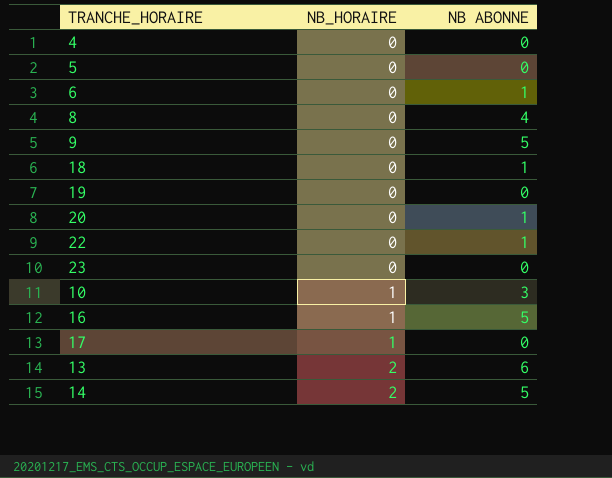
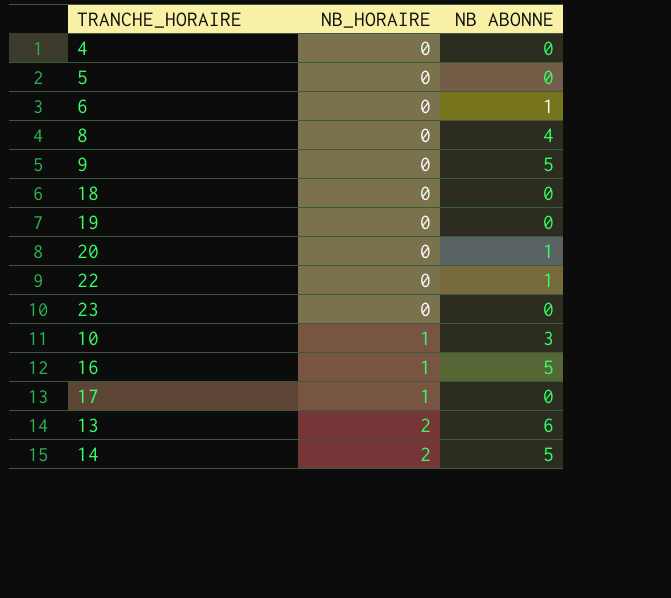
18 | NB ABONNE: 1 -> 0

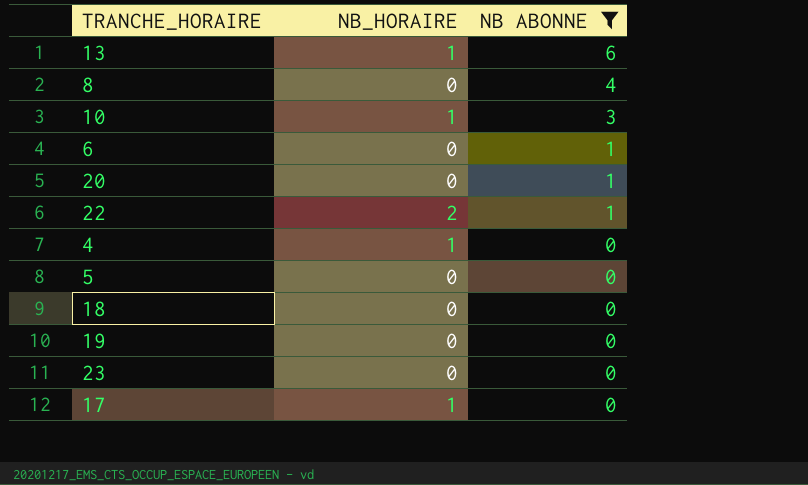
filter: none -> NB ABONNE != 5
row order: NB_HORAIRE ascending -> NB ABONNE descending
13 | NB_HORAIRE: 2 -> 1
22 | NB_HORAIRE: 0 -> 2
4 | NB_HORAIRE: 0 -> 1

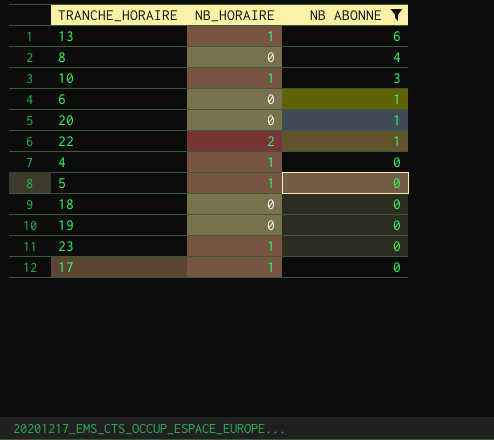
5 | NB_HORAIRE: 0 -> 1
23 | NB_HORAIRE: 0 -> 1

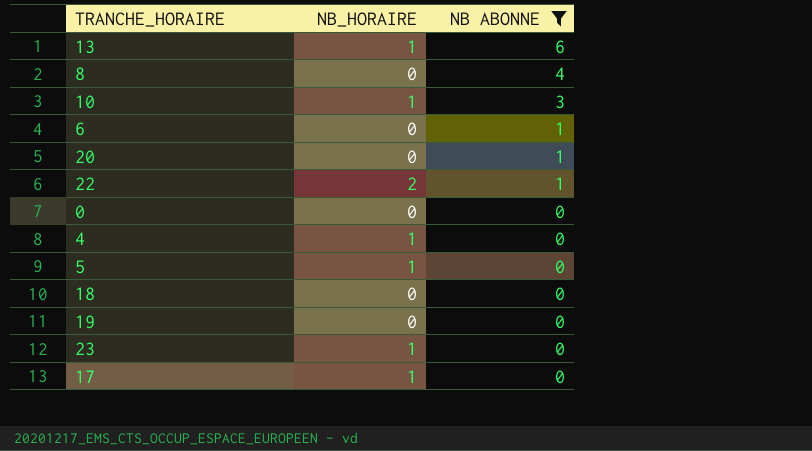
row 0: none -> 0 | 0

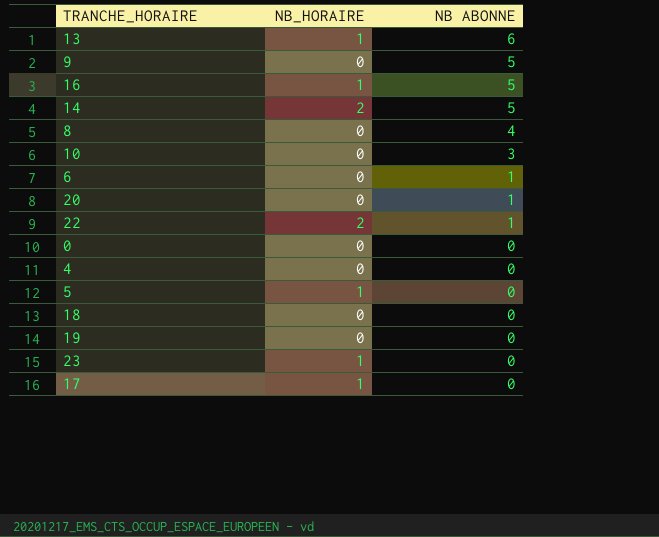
filter: NB ABONNE != 5 -> none
10 | NB_HORAIRE: 1 -> 0
4 | NB_HORAIRE: 1 -> 0

